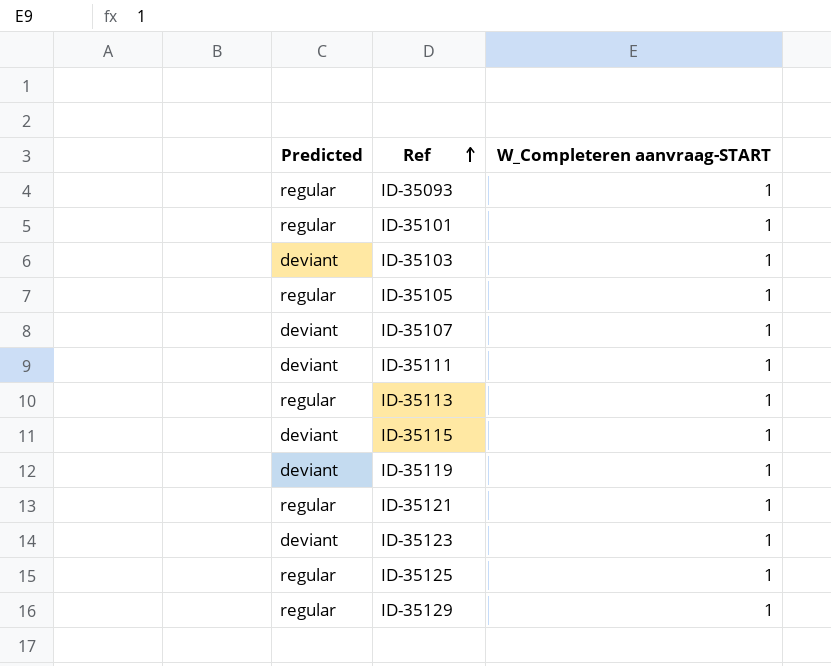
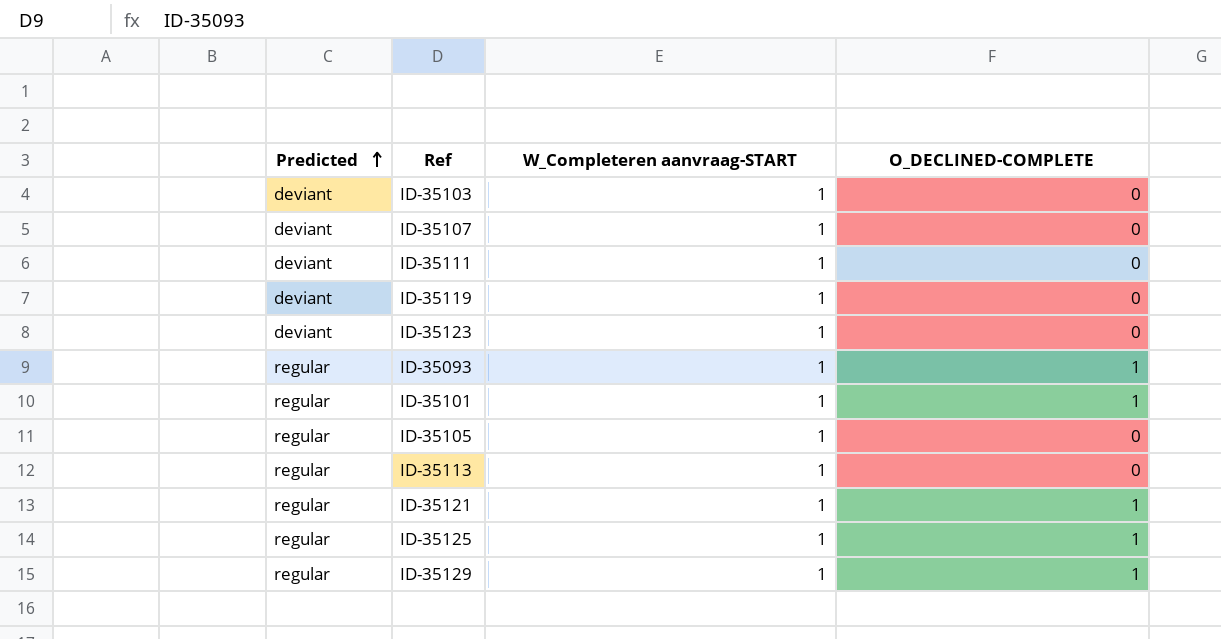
row order: Ref ascending -> Predicted ascending
column O_DECLINED-COMPLETE | position: none -> 4
row ID-35115: deviant | 1 -> none

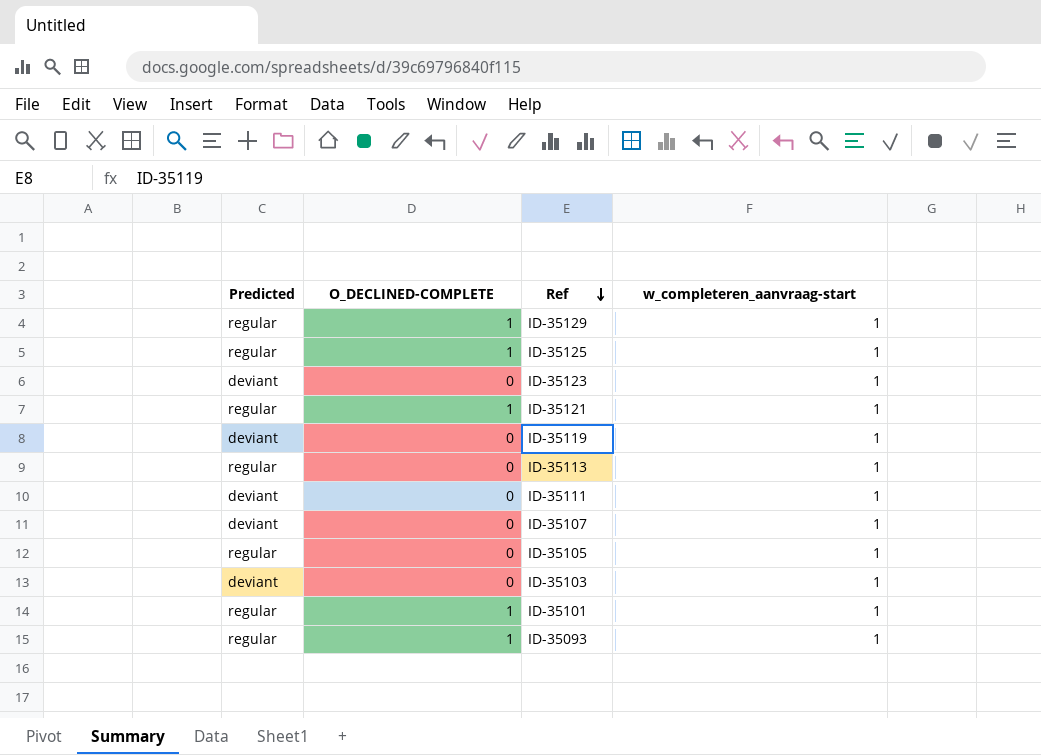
row order: Predicted ascending -> Ref descending
column O_DECLINED-COMPLETE | position: 4 -> 2
column name: W_Completeren aanvraag-START -> w_completeren_aanvraag-start

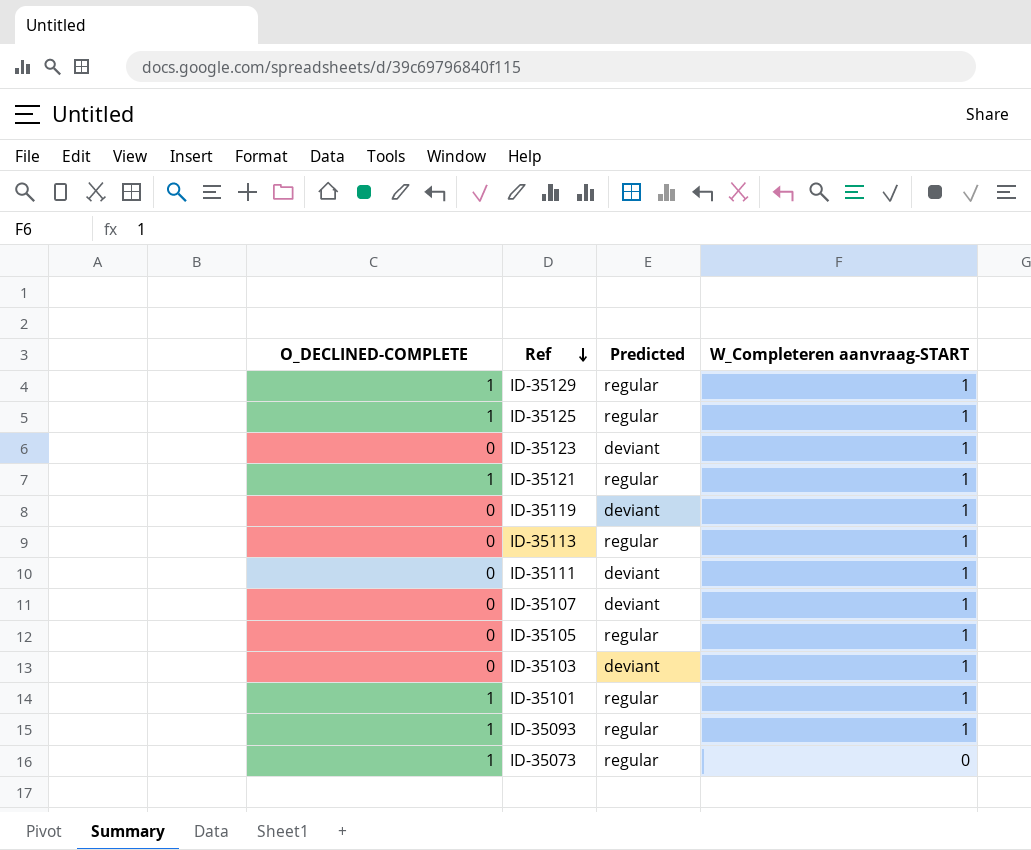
column Predicted | position: 1 -> 3
column name: w_completeren_aanvraag-start -> W_Completeren aanvraag-START
row ID-35073: none -> 1 | regular | 0

